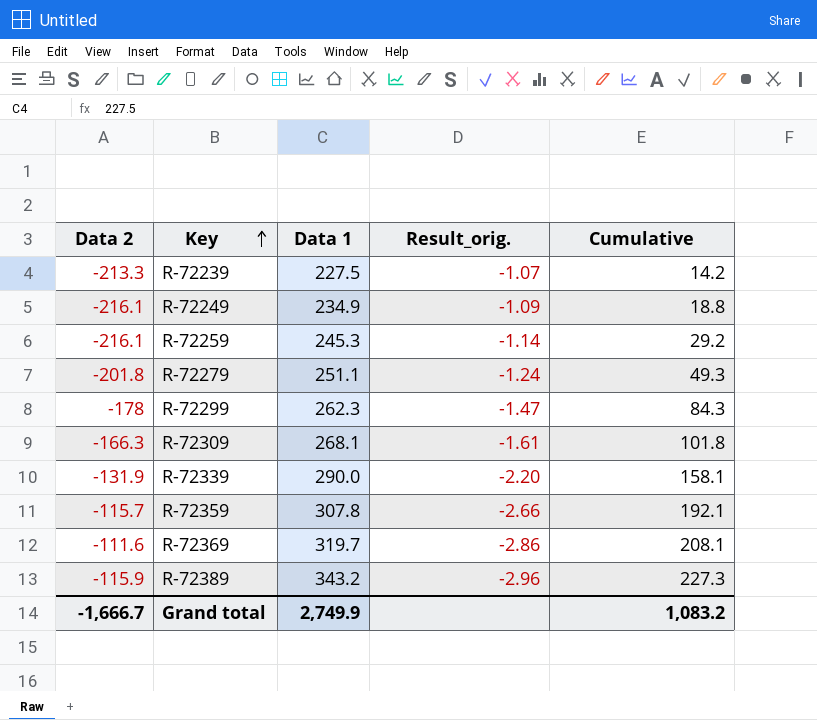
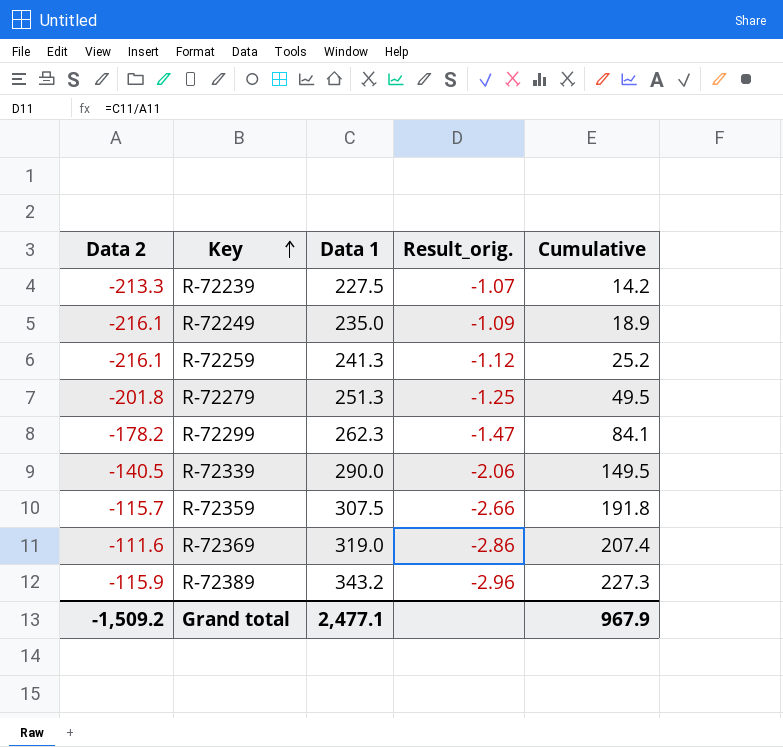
row R-72309: -166.3 | 268.1 | -1.61 | 101.8 -> none
R-72249 | Data 1: 234.9 -> 235.0
R-72249 | Cumulative: 18.8 -> 18.9
R-72259 | Data 1: 245.3 -> 241.3
R-72259 | Result_orig.: -1.14 -> -1.12
R-72259 | Cumulative: 29.2 -> 25.2
R-72279 | Data 1: 251.1 -> 251.3
R-72279 | Result_orig.: -1.24 -> -1.25
R-72279 | Cumulative: 49.3 -> 49.5
R-72299 | Data 2: -178 -> -178.2
R-72299 | Cumulative: 84.3 -> 84.1
R-72339 | Data 2: -131.9 -> -140.5
R-72339 | Result_orig.: -2.20 -> -2.06
R-72339 | Cumulative: 158.1 -> 149.5
R-72359 | Data 1: 307.8 -> 307.5
R-72359 | Cumulative: 192.1 -> 191.8
R-72369 | Data 1: 319.7 -> 319.0
R-72369 | Cumulative: 208.1 -> 207.4
Grand total | Data 2: -1,666.7 -> -1,509.2
Grand total | Data 1: 2,749.9 -> 2,477.1
Grand total | Cumulative: 1,083.2 -> 967.9

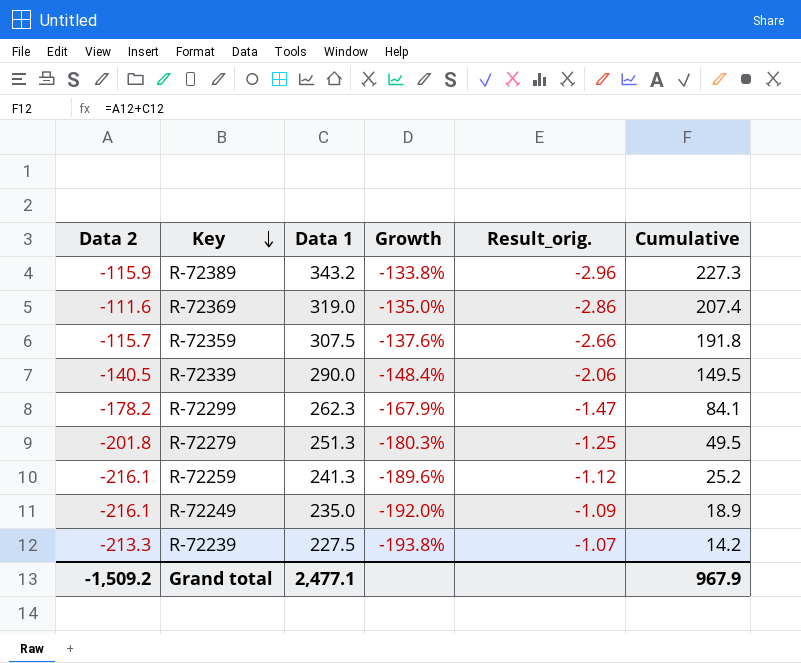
row order: Key ascending -> Key descending
column Growth | formula: none -> ([Data 2] - [Data 1]) / [Data 1]

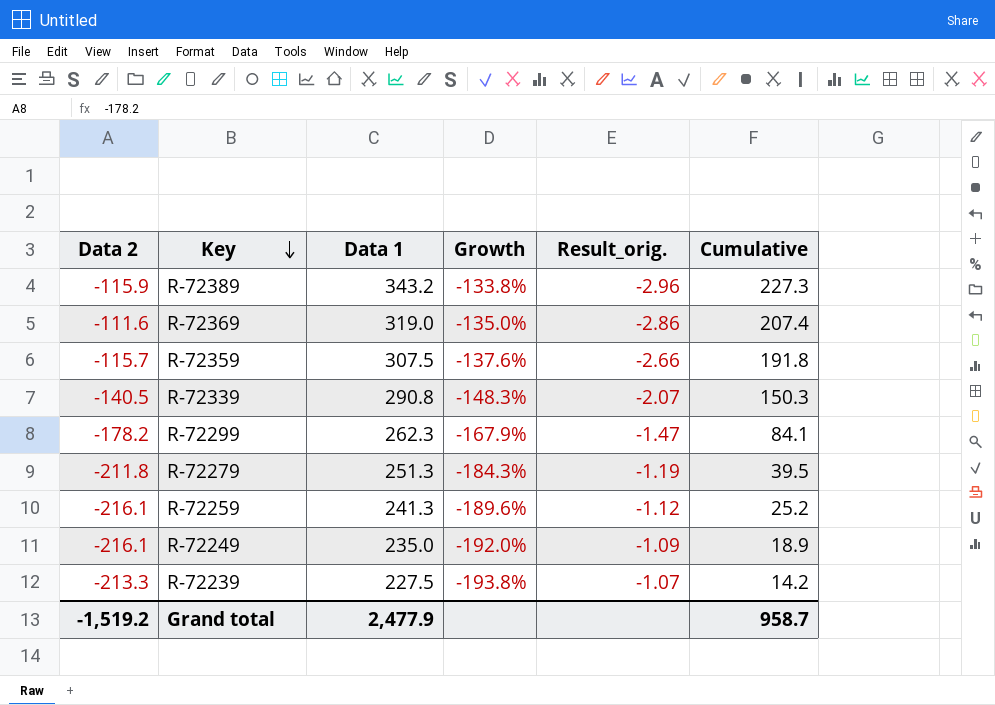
R-72339 | Data 1: 290.0 -> 290.8
R-72339 | Growth: -148.4% -> -148.3%
R-72339 | Result_orig.: -2.06 -> -2.07
R-72339 | Cumulative: 149.5 -> 150.3
R-72279 | Data 2: -201.8 -> -211.8
R-72279 | Growth: -180.3% -> -184.3%
R-72279 | Result_orig.: -1.25 -> -1.19
R-72279 | Cumulative: 49.5 -> 39.5
Grand total | Data 2: -1,509.2 -> -1,519.2
Grand total | Data 1: 2,477.1 -> 2,477.9
Grand total | Cumulative: 967.9 -> 958.7

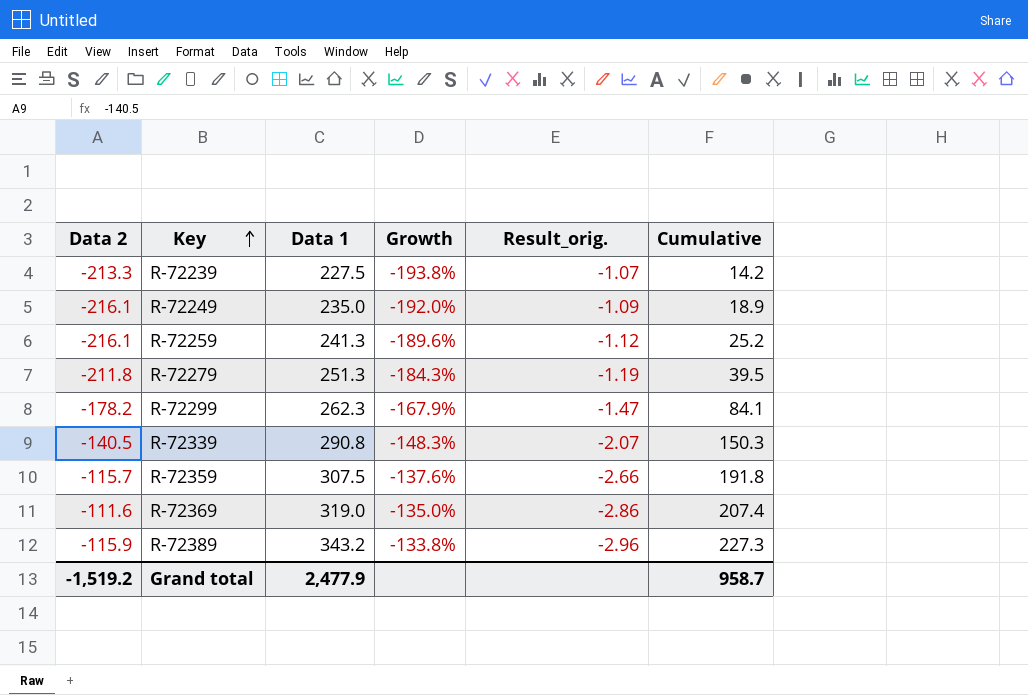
row order: Key descending -> Key ascending

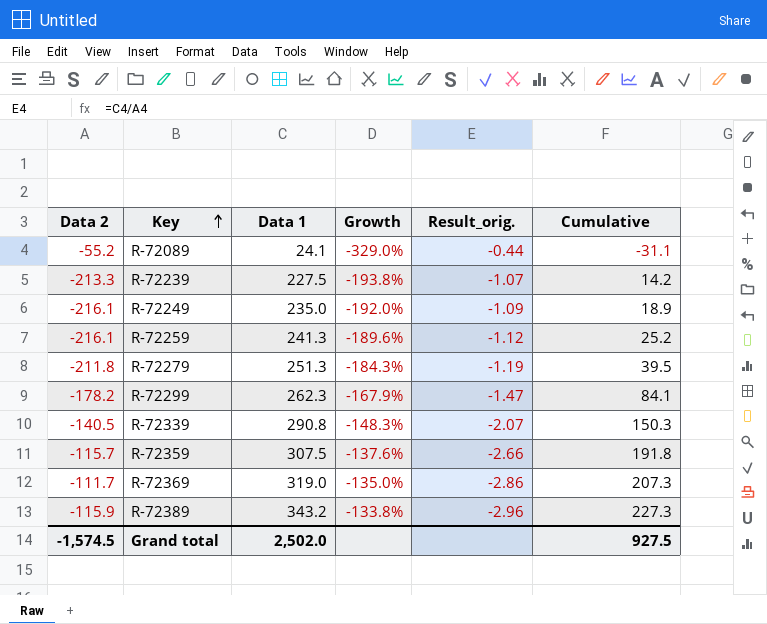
row R-72089: none -> -55.2 | 24.1 | -329.0% | -0.44 | -31.1
R-72369 | Data 2: -111.6 -> -111.7
R-72369 | Cumulative: 207.4 -> 207.3
Grand total | Data 2: -1,519.2 -> -1,574.5
Grand total | Data 1: 2,477.9 -> 2,502.0
Grand total | Cumulative: 958.7 -> 927.5

